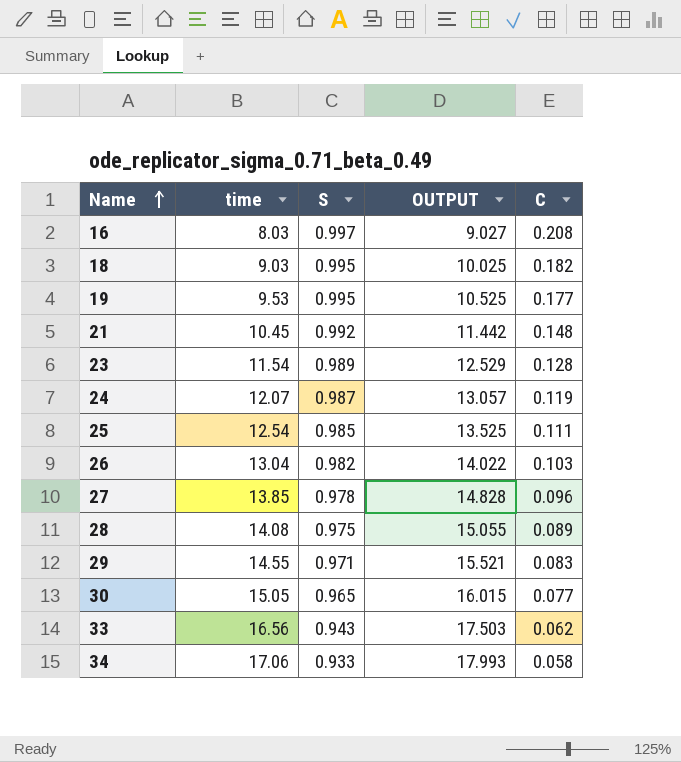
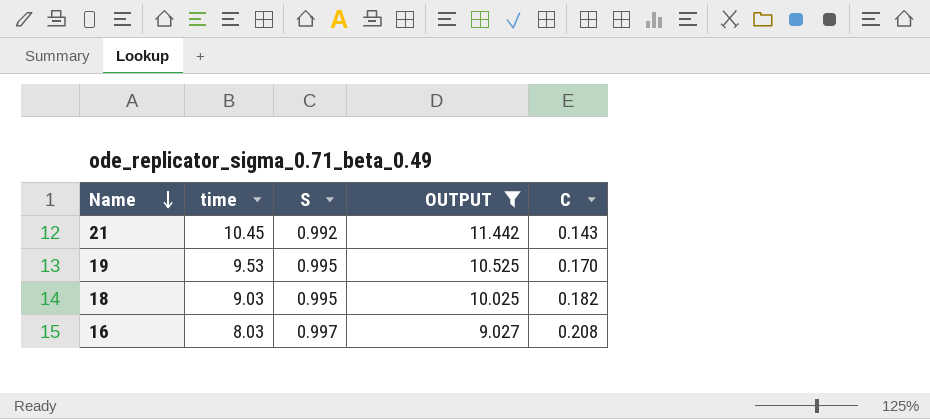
filter: none -> OUTPUT <= 11.442
row order: Name ascending -> Name descending
21 | C: 0.148 -> 0.143
19 | C: 0.177 -> 0.170

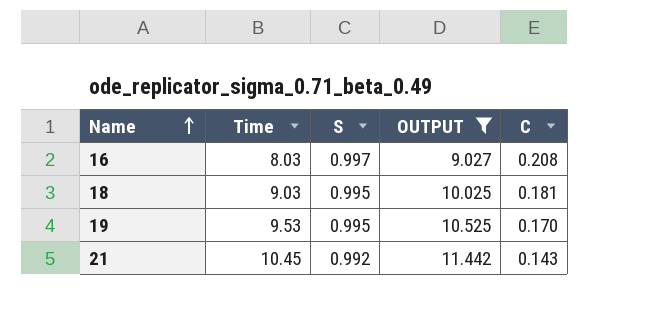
row order: Name descending -> Name ascending
column name: time -> Time
18 | C: 0.182 -> 0.181

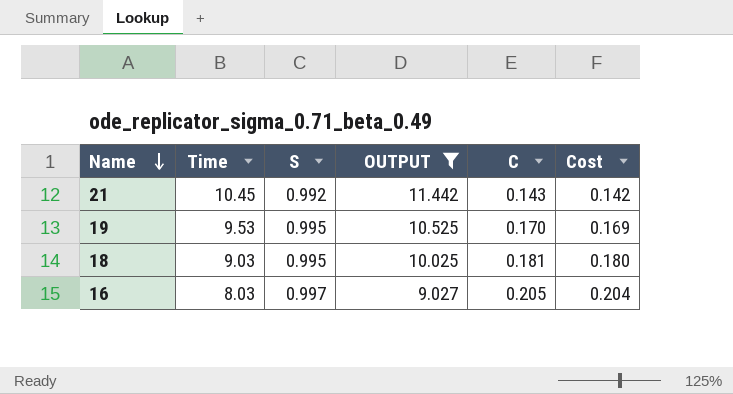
row order: Name ascending -> Name descending
column Cost | formula: none -> [S] * [C]
16 | C: 0.208 -> 0.205

